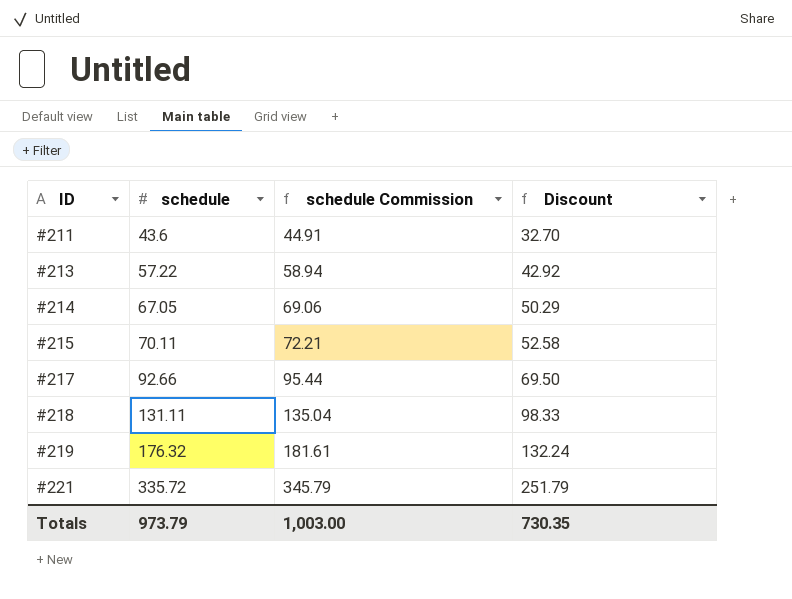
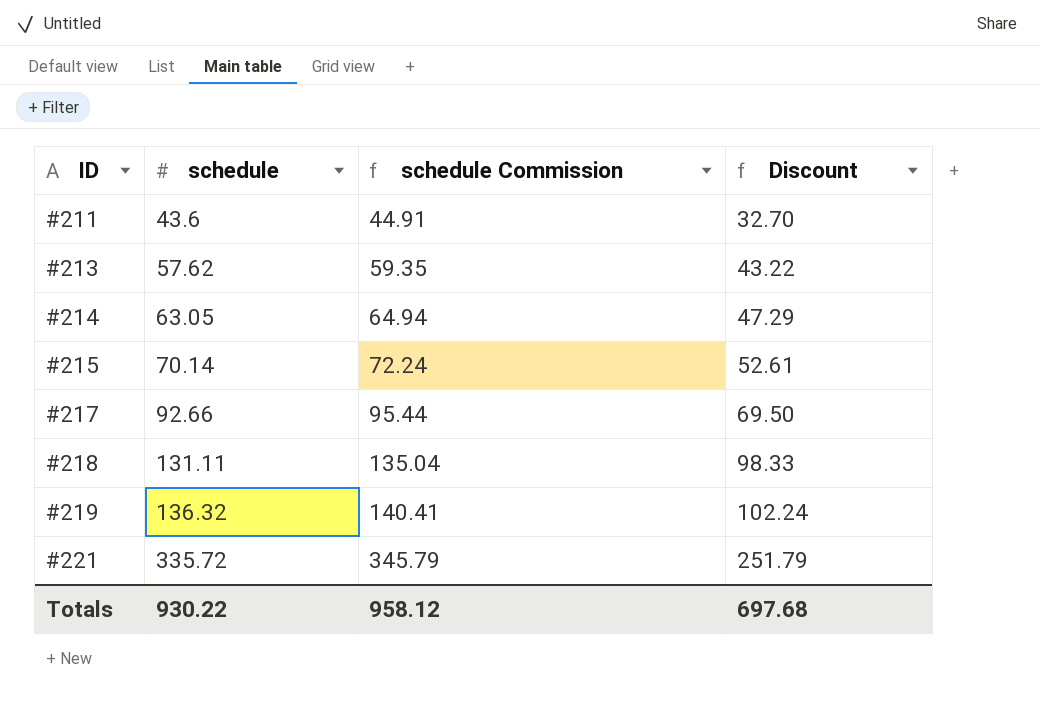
#213 | schedule: 57.22 -> 57.62
#213 | schedule Commission: 58.94 -> 59.35
#213 | Discount: 42.92 -> 43.22
#214 | schedule: 67.05 -> 63.05
#214 | schedule Commission: 69.06 -> 64.94
#214 | Discount: 50.29 -> 47.29
#215 | schedule: 70.11 -> 70.14
#215 | schedule Commission: 72.21 -> 72.24
#215 | Discount: 52.58 -> 52.61
#219 | schedule: 176.32 -> 136.32
#219 | schedule Commission: 181.61 -> 140.41
#219 | Discount: 132.24 -> 102.24
Totals | schedule: 973.79 -> 930.22
Totals | schedule Commission: 1,003.00 -> 958.12
Totals | Discount: 730.35 -> 697.68

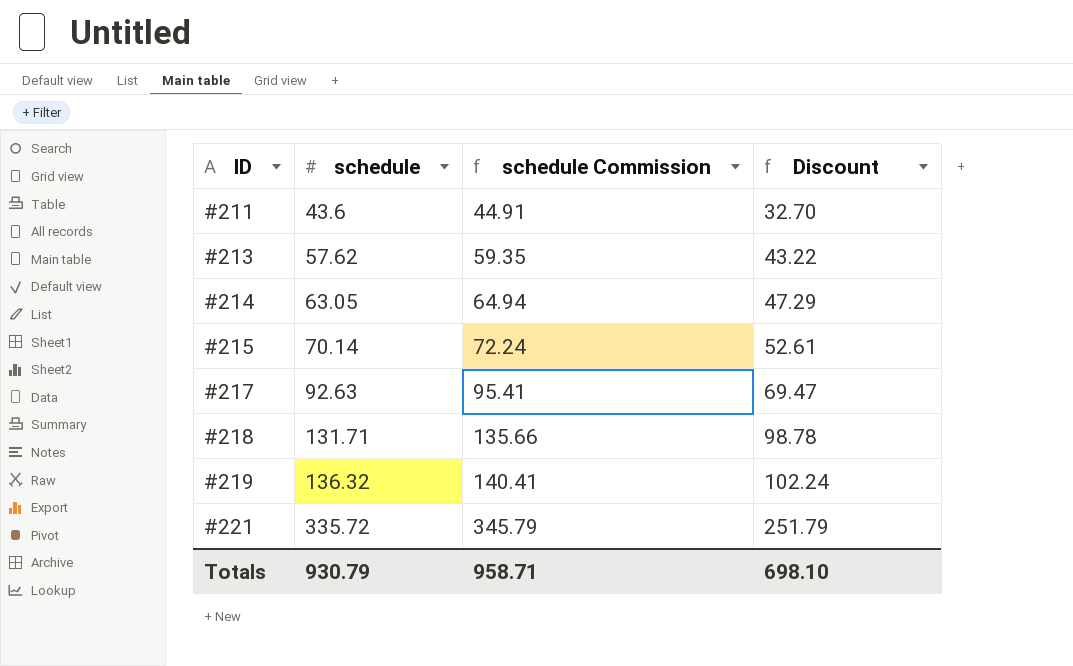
#217 | schedule: 92.66 -> 92.63
#217 | schedule Commission: 95.44 -> 95.41
#217 | Discount: 69.50 -> 69.47
#218 | schedule: 131.11 -> 131.71
#218 | schedule Commission: 135.04 -> 135.66
#218 | Discount: 98.33 -> 98.78
Totals | schedule: 930.22 -> 930.79
Totals | schedule Commission: 958.12 -> 958.71
Totals | Discount: 697.68 -> 698.10

